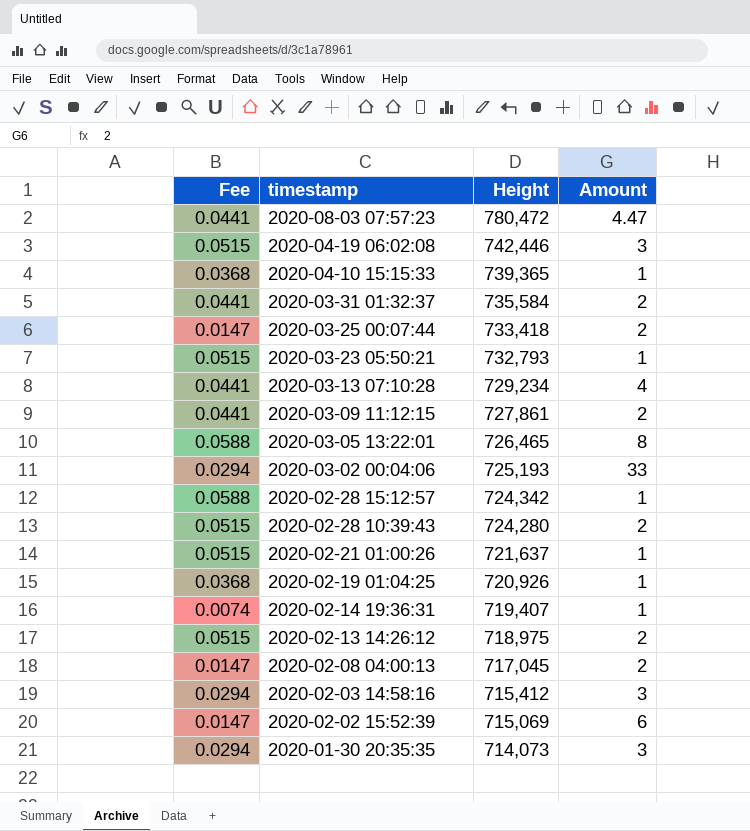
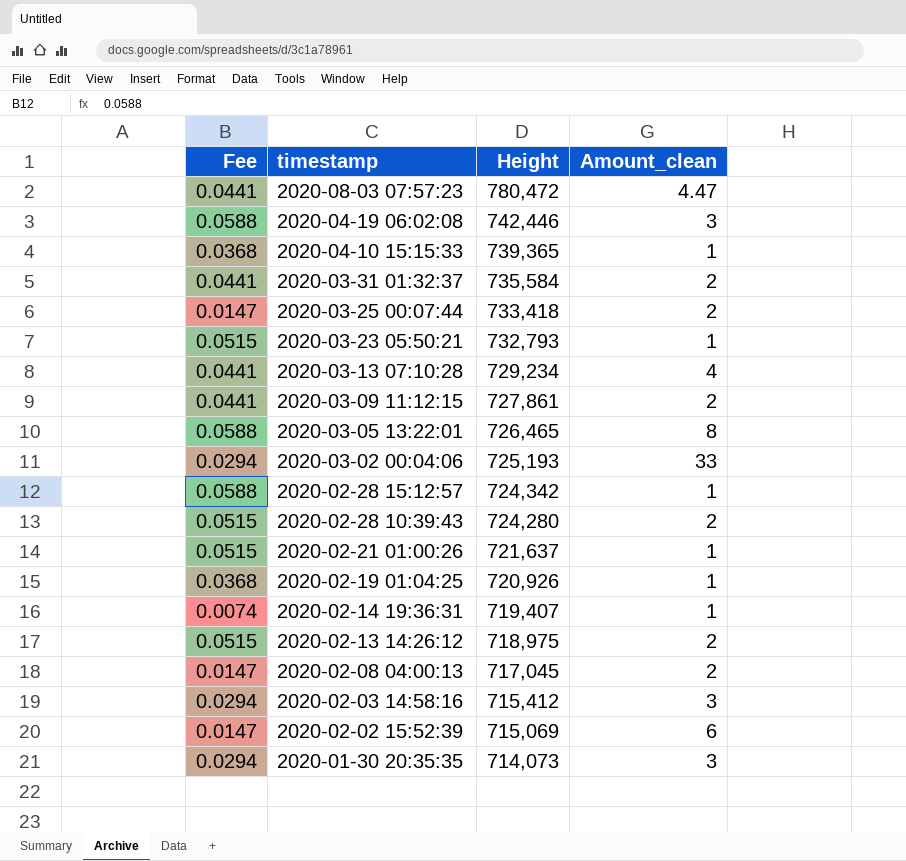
column name: Amount -> Amount_clean
2020-04-19 06:02:08 | Fee: 0.0515 -> 0.0588

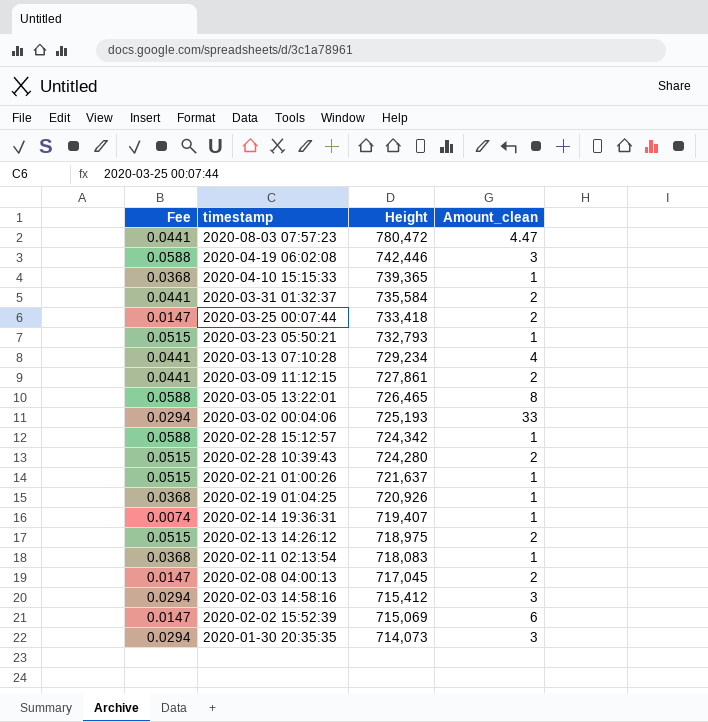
row 2020-02-11 02:13:54: none -> 0.0368 | 718,083 | 1

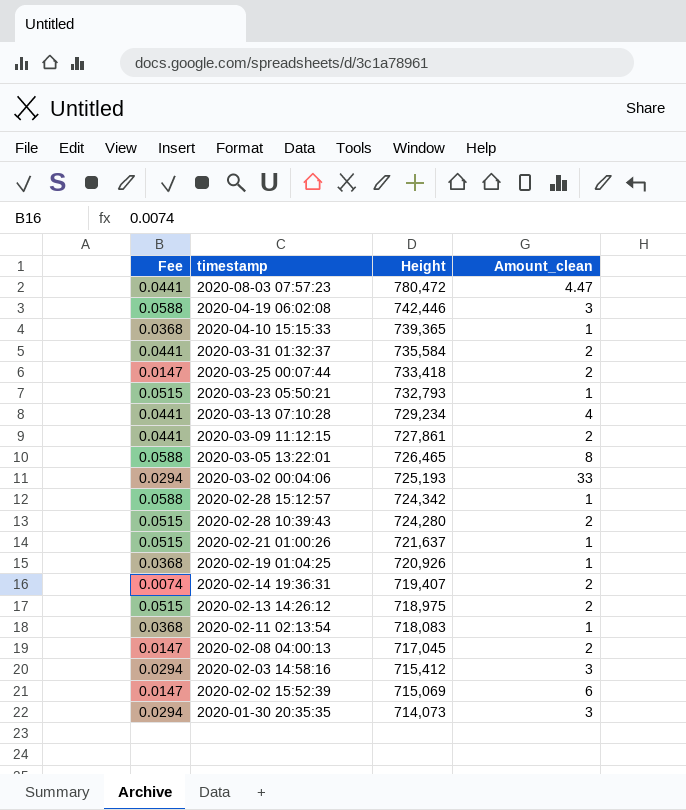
2020-02-14 19:36:31 | Amount_clean: 1 -> 2

